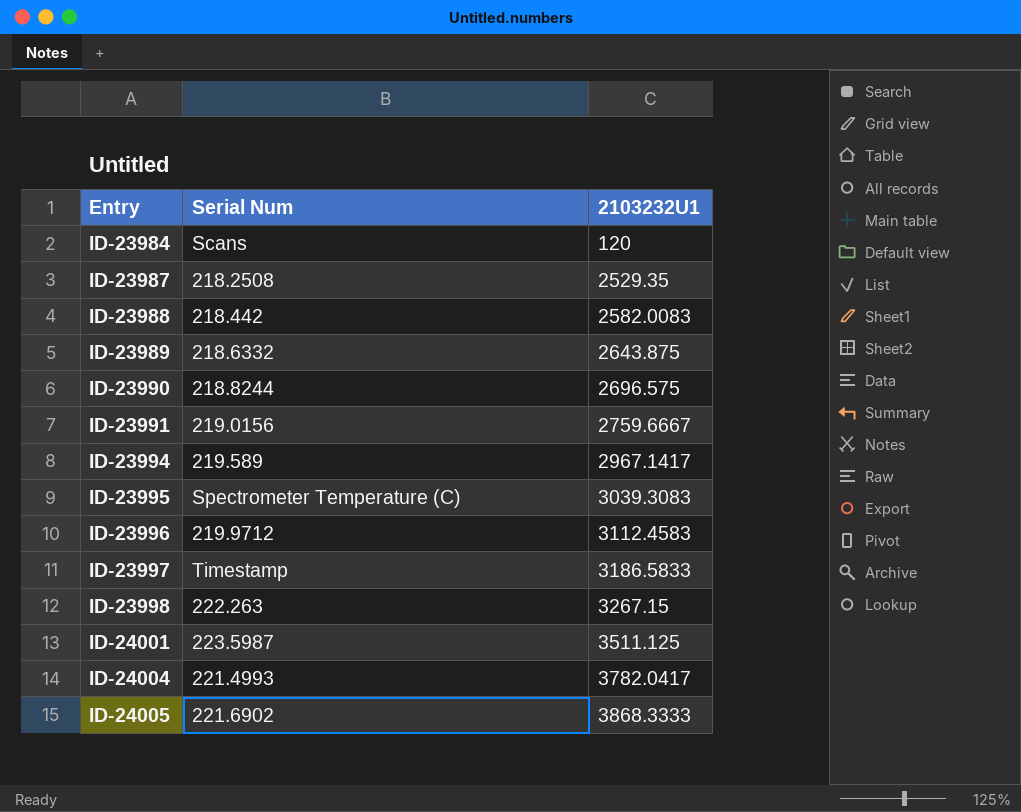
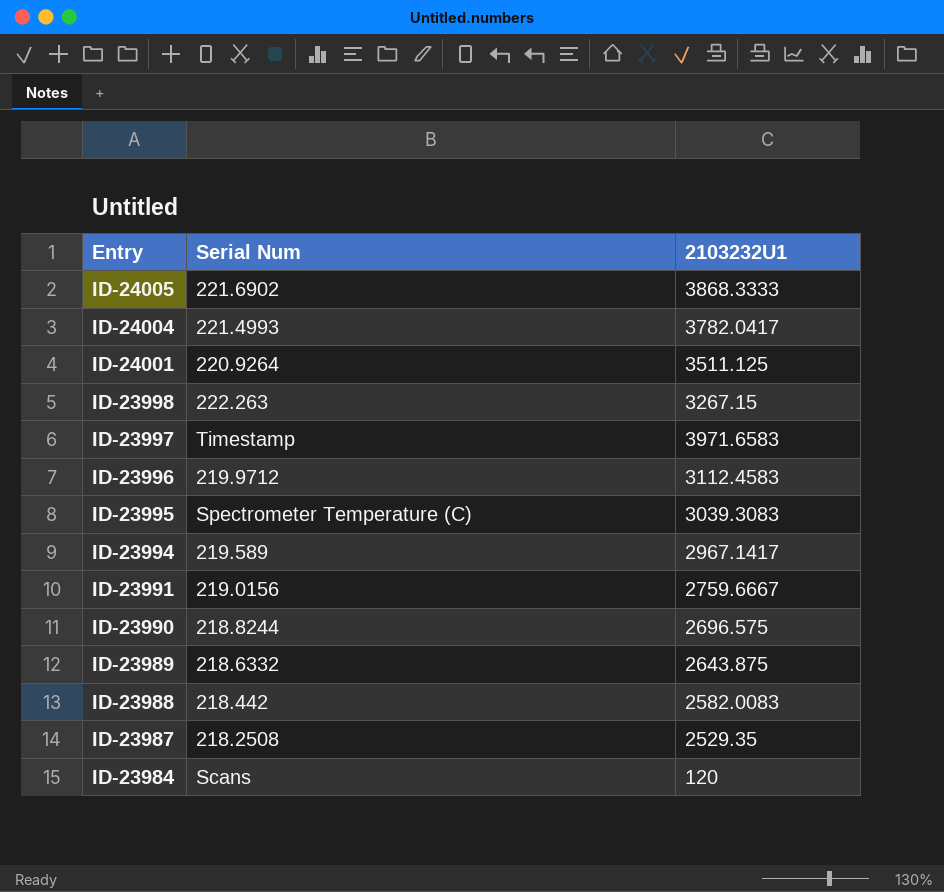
row order: Entry ascending -> Entry descending
ID-24001 | Serial Num: 223.5987 -> 220.9264
ID-23997 | 2103232U1: 3186.5833 -> 3971.6583

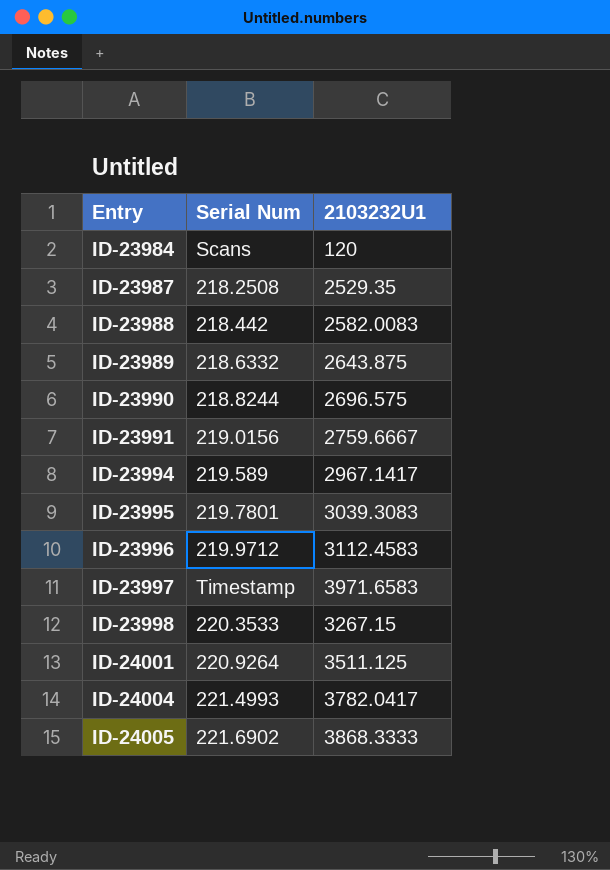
row order: Entry descending -> Entry ascending
ID-23995 | Serial Num: Spectrometer Temperature (C) -> 219.7801
ID-23998 | Serial Num: 222.263 -> 220.3533

